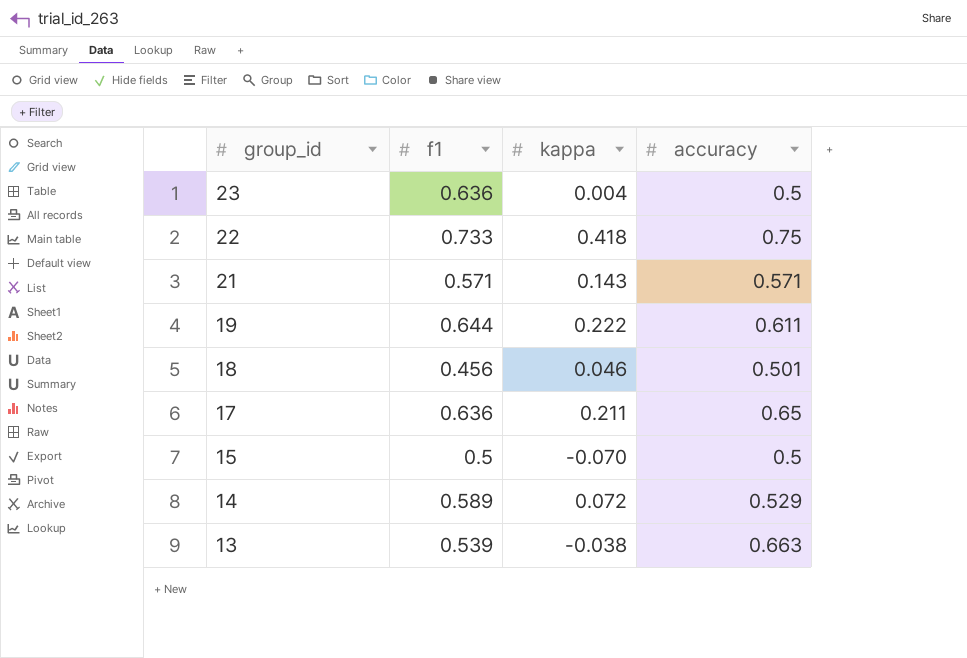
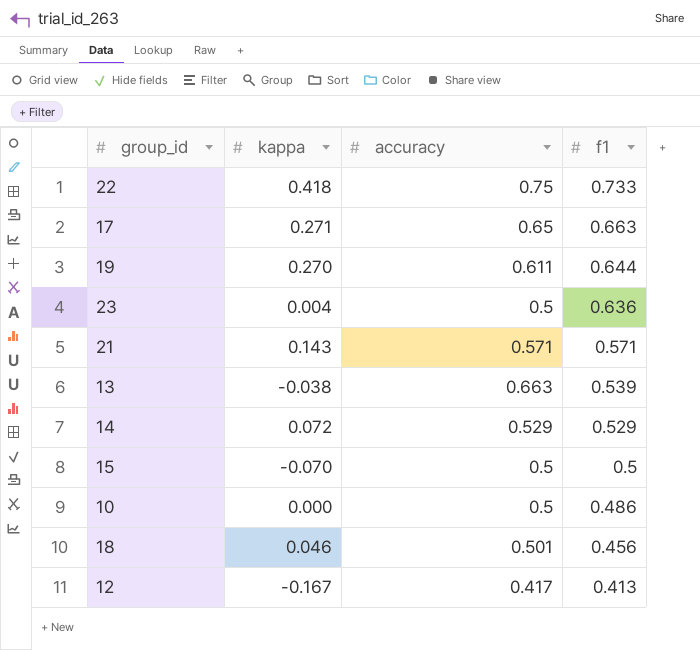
row order: group_id descending -> f1 descending
column f1 | position: 2 -> 4
17 | kappa: 0.211 -> 0.271
17 | f1: 0.636 -> 0.663
19 | kappa: 0.222 -> 0.270
14 | f1: 0.589 -> 0.529
row 10: none -> 0.000 | 0.5 | 0.486
row 12: none -> -0.167 | 0.417 | 0.413

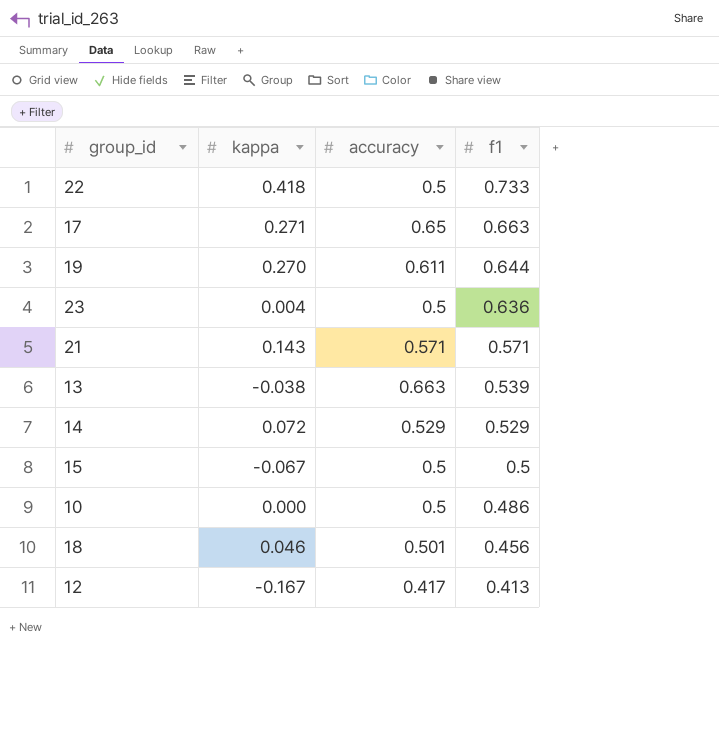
22 | accuracy: 0.75 -> 0.5
15 | kappa: -0.070 -> -0.067

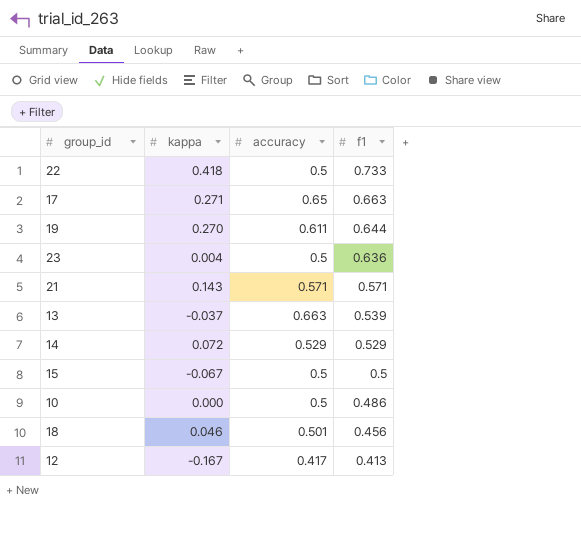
13 | kappa: -0.038 -> -0.037

